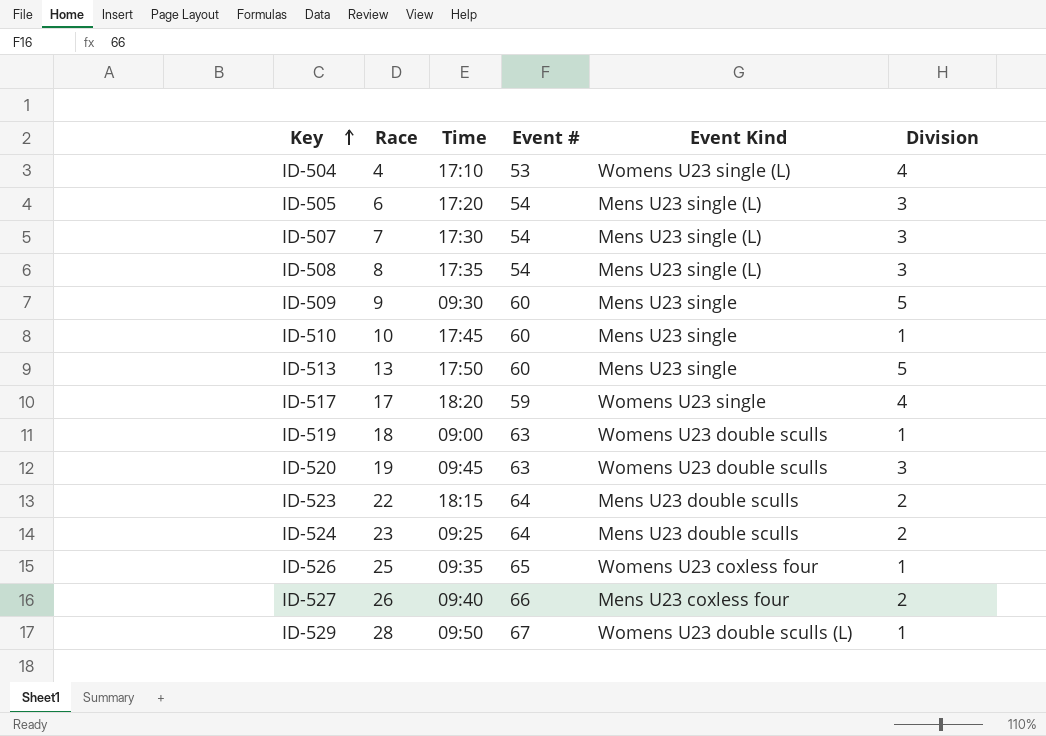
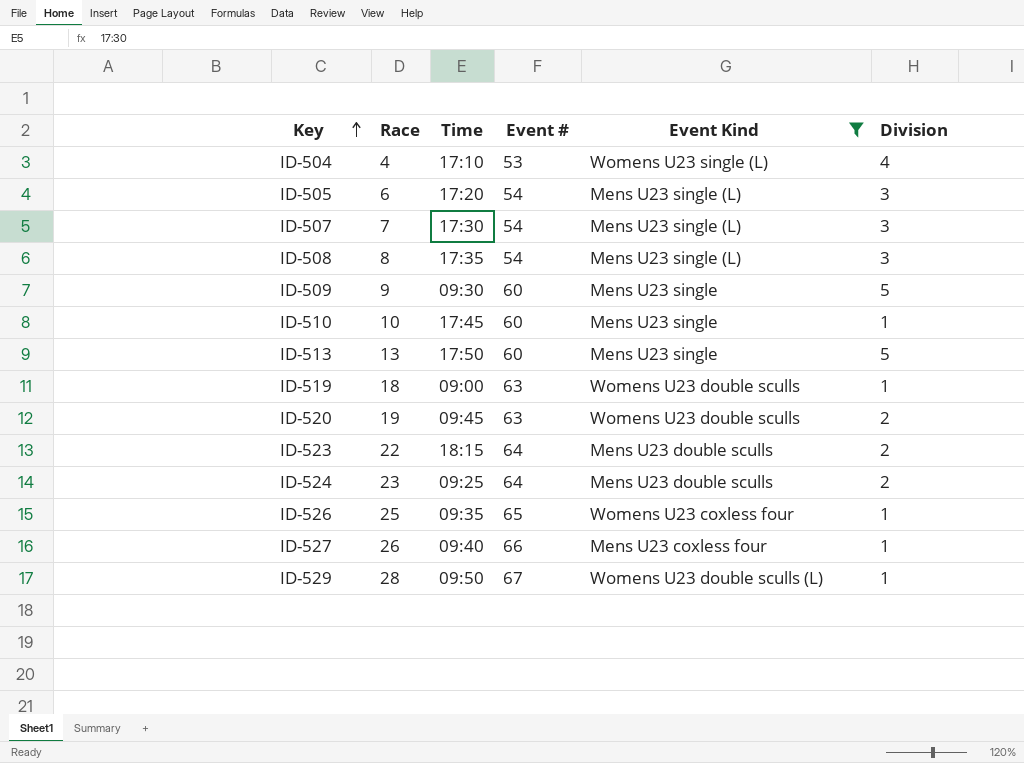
filter: none -> Event Kind != Womens U23 single
ID-520 | Division: 3 -> 2
ID-527 | Division: 2 -> 1

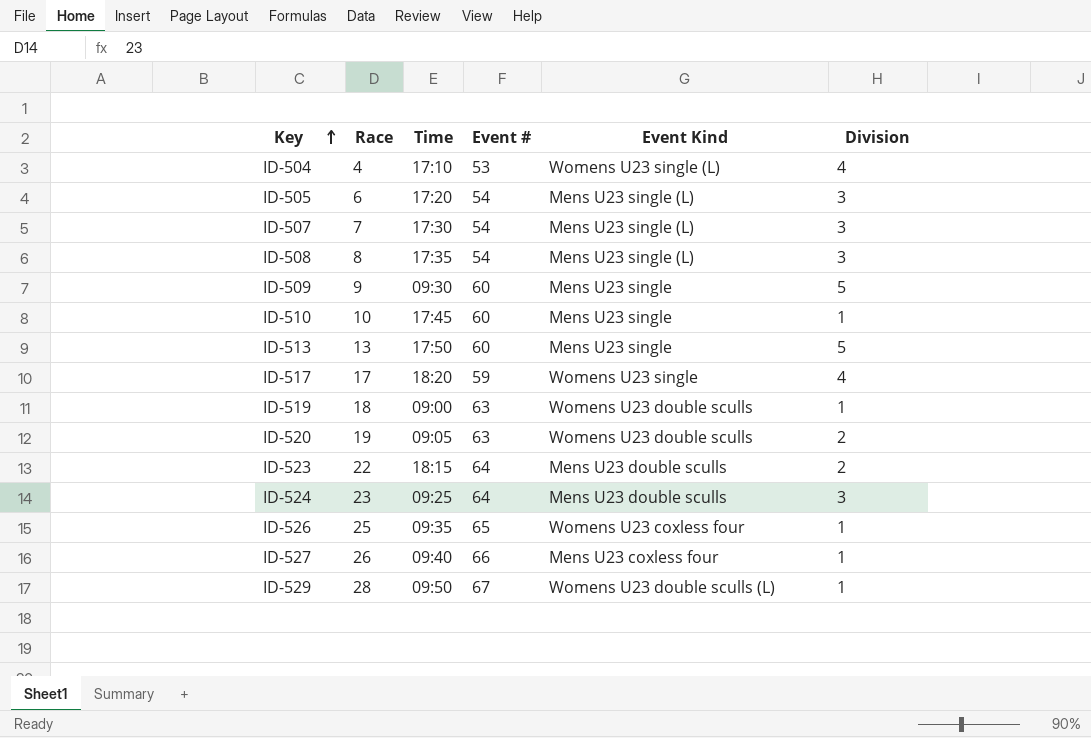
filter: Event Kind != Womens U23 single -> none
ID-520 | Time: 09:45 -> 09:05
ID-524 | Division: 2 -> 3

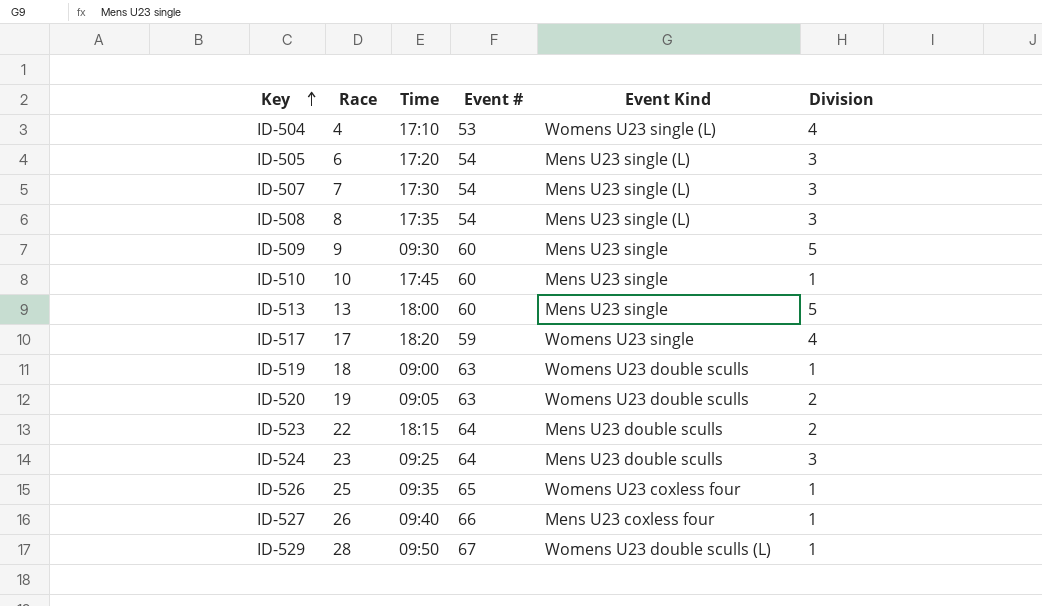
ID-513 | Time: 17:50 -> 18:00

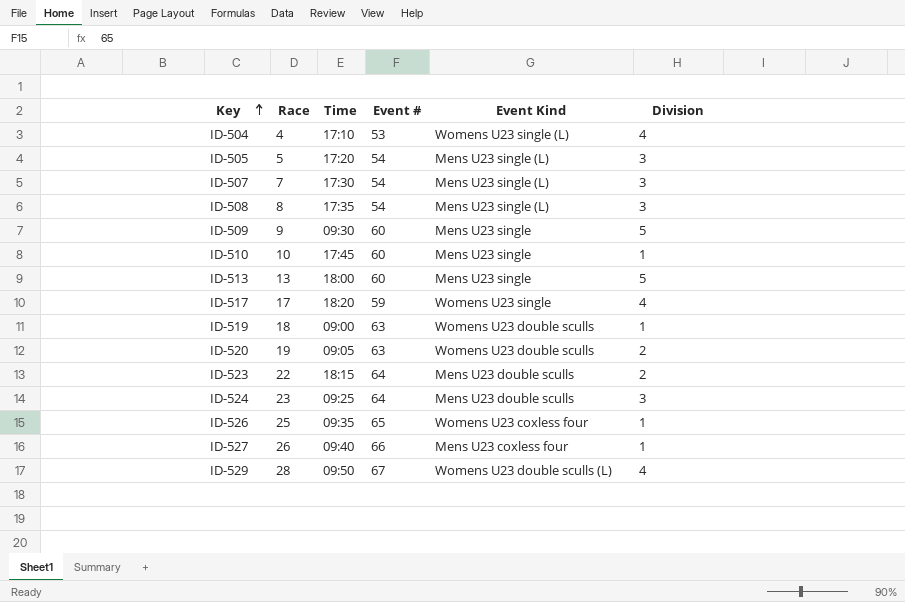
ID-505 | Race: 6 -> 5
ID-529 | Division: 1 -> 4

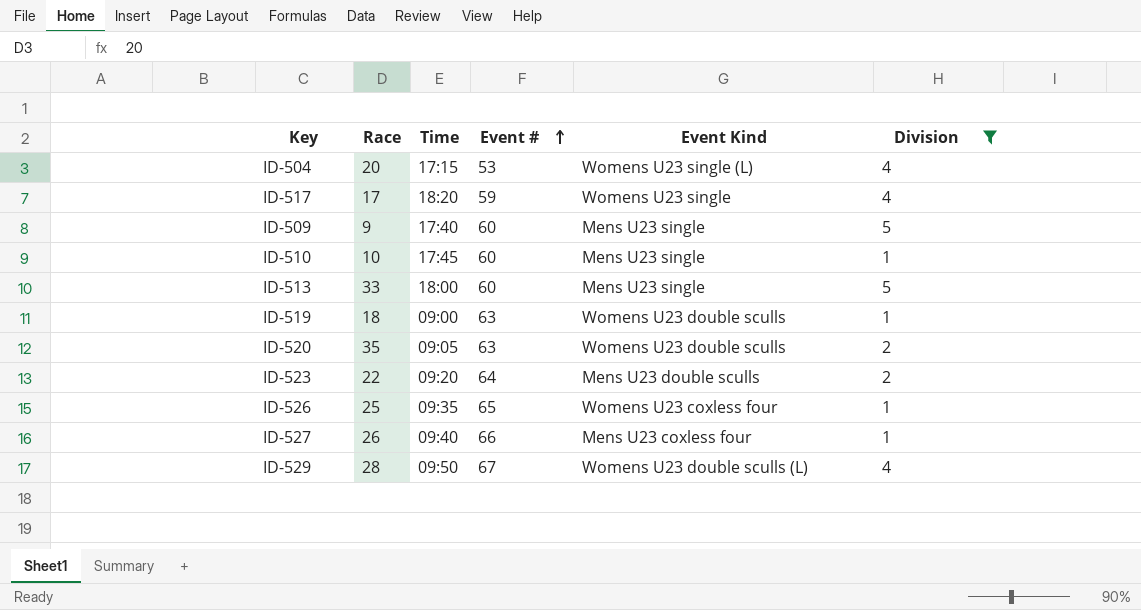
filter: none -> Division != 3
row order: Key ascending -> Event # ascending
ID-504 | Race: 4 -> 20
ID-504 | Time: 17:10 -> 17:15
ID-509 | Time: 09:30 -> 17:40
ID-513 | Race: 13 -> 33
ID-520 | Race: 19 -> 35
ID-523 | Time: 18:15 -> 09:20

